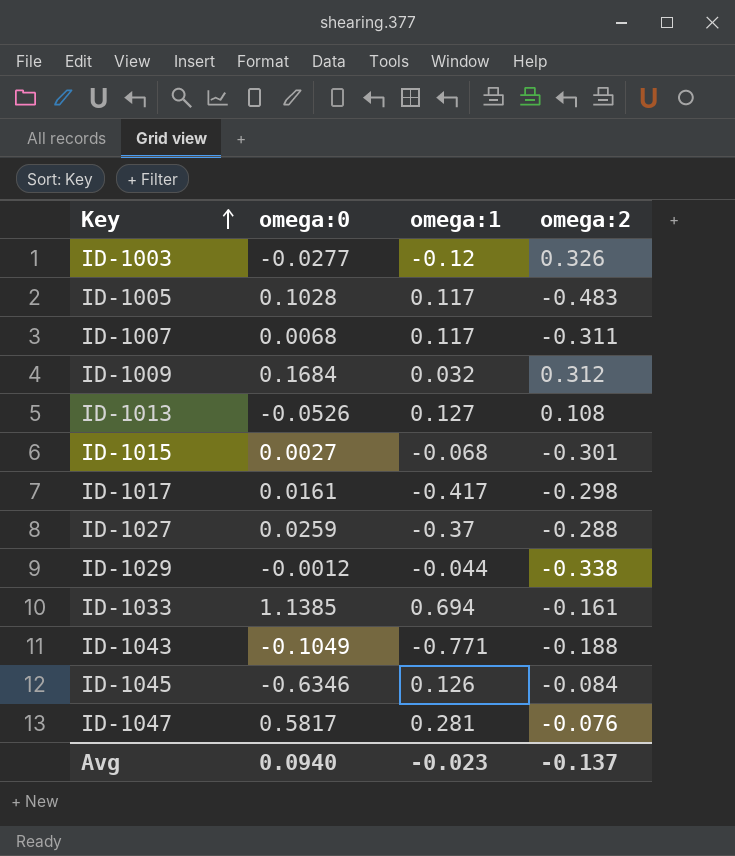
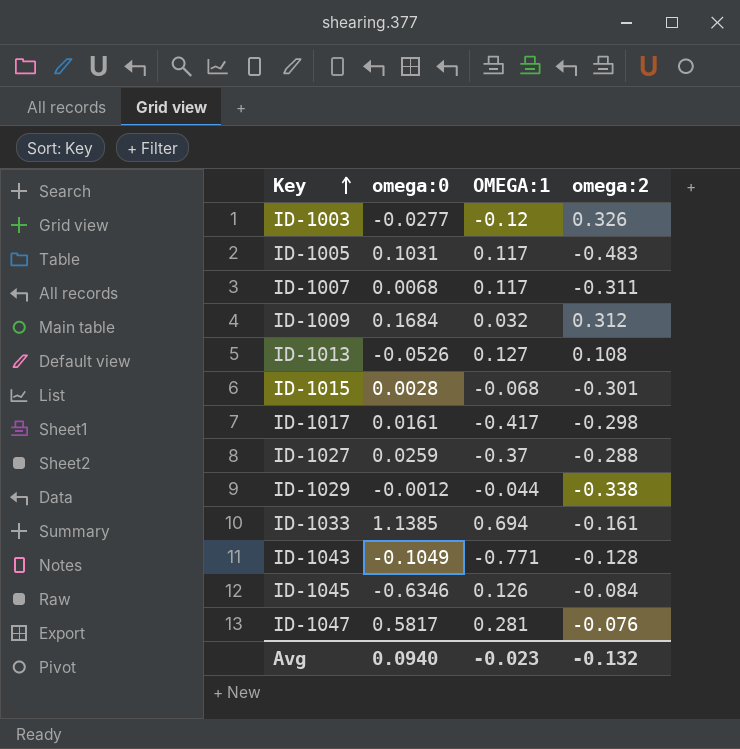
column name: omega:1 -> OMEGA:1
ID-1005 | omega:0: 0.1028 -> 0.1031
ID-1015 | omega:0: 0.0027 -> 0.0028
ID-1043 | omega:2: -0.188 -> -0.128
Avg | omega:2: -0.137 -> -0.132

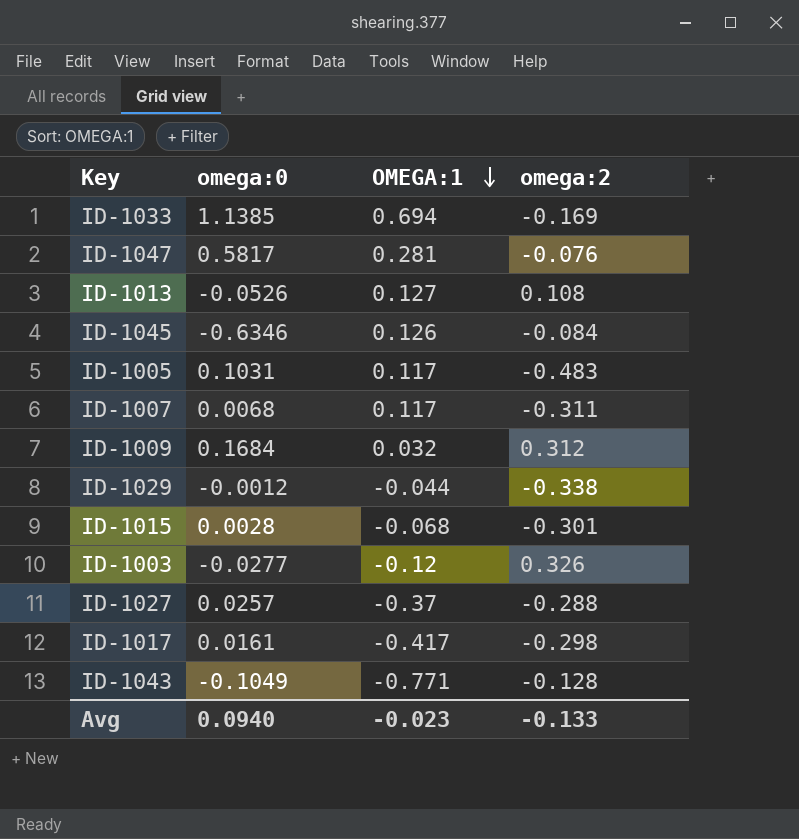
row order: Key ascending -> OMEGA:1 descending
ID-1033 | omega:2: -0.161 -> -0.169
ID-1027 | omega:0: 0.0259 -> 0.0257
Avg | omega:2: -0.132 -> -0.133

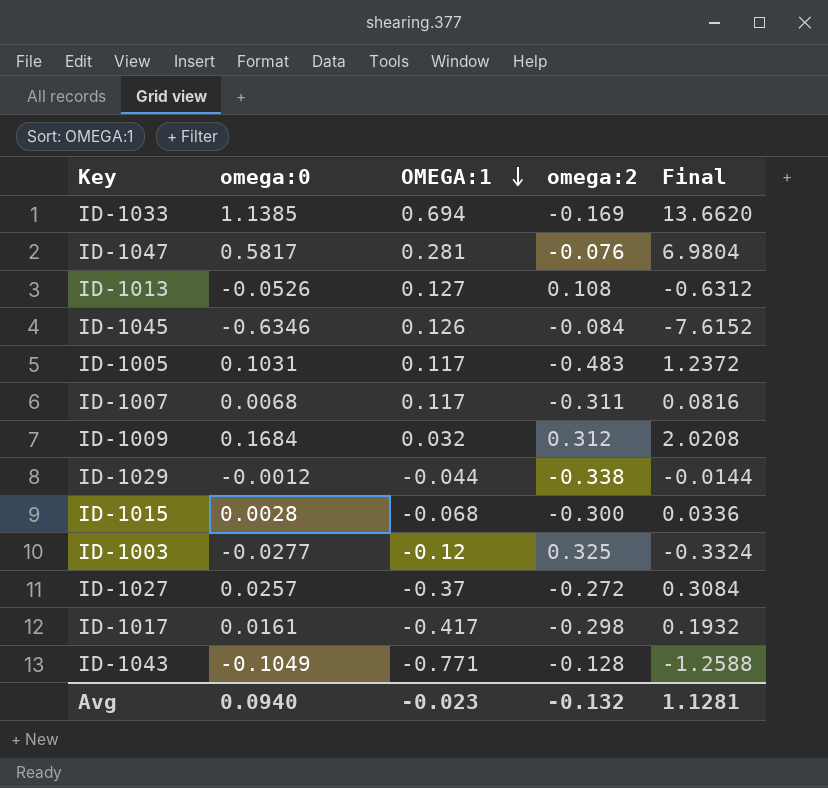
column Final | formula: none -> [omega:0] * 12
ID-1015 | omega:2: -0.301 -> -0.300
ID-1003 | omega:2: 0.326 -> 0.325
ID-1027 | omega:2: -0.288 -> -0.272
Avg | omega:2: -0.133 -> -0.132

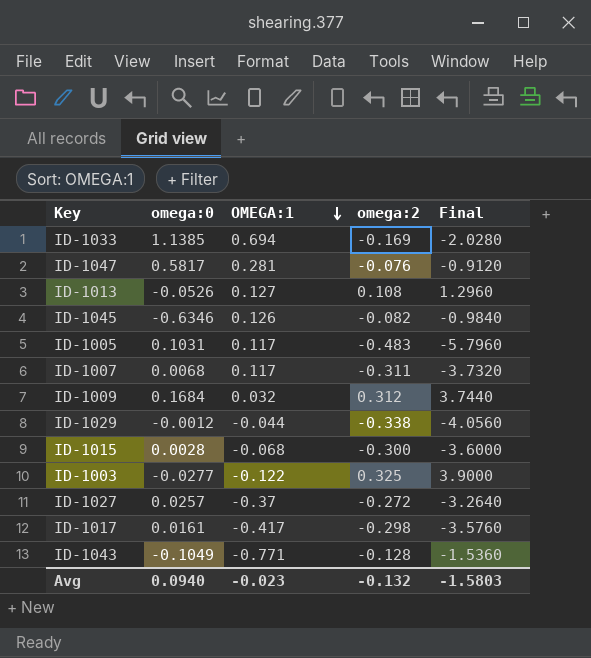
column Final | formula: [omega:0] * 12 -> [omega:2] * 12
ID-1045 | omega:2: -0.084 -> -0.082
ID-1003 | OMEGA:1: -0.12 -> -0.122
Avg | Final: 1.1281 -> -1.5803

